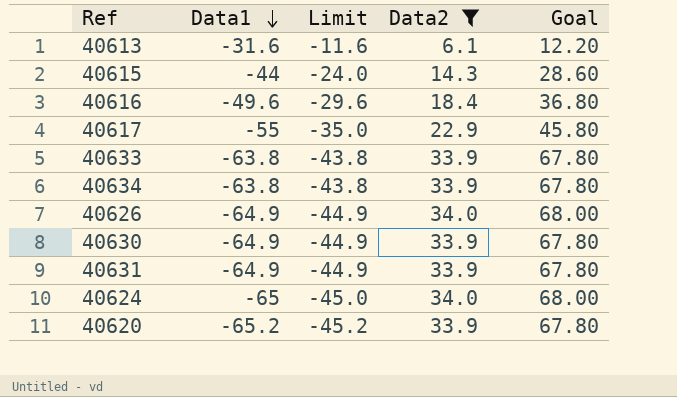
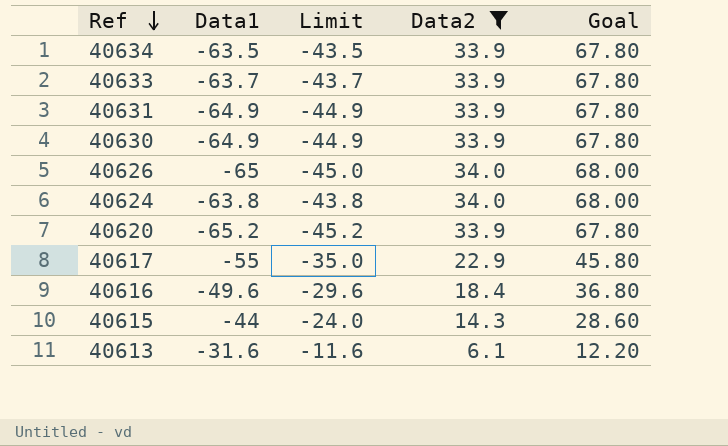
row order: Data1 descending -> Ref descending
40634 | Data1: -63.8 -> -63.5
40634 | Limit: -43.8 -> -43.5
40633 | Data1: -63.8 -> -63.7
40633 | Limit: -43.8 -> -43.7
40626 | Data1: -64.9 -> -65
40626 | Limit: -44.9 -> -45.0
40624 | Data1: -65 -> -63.8
40624 | Limit: -45.0 -> -43.8

